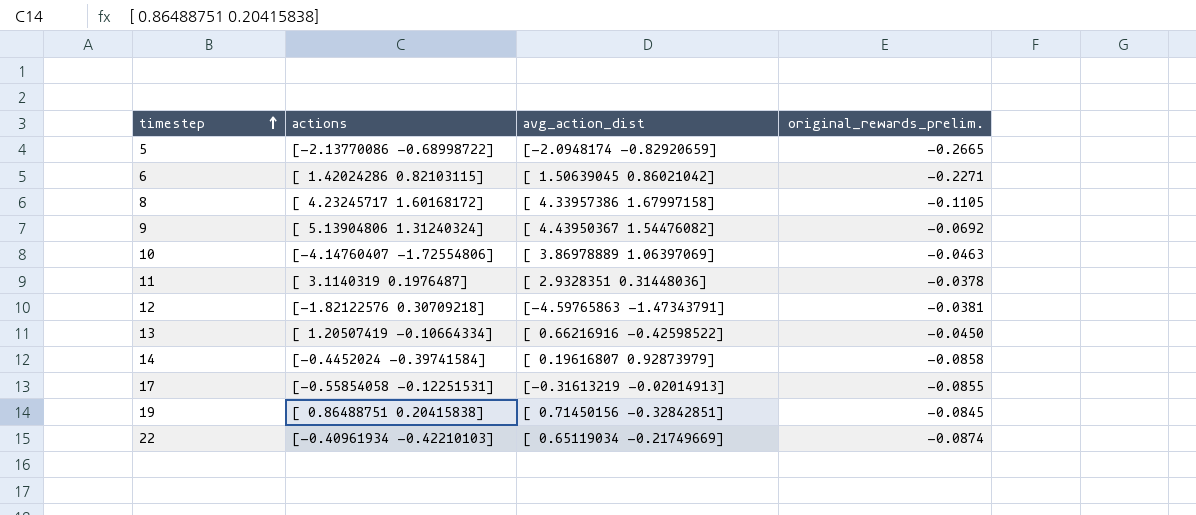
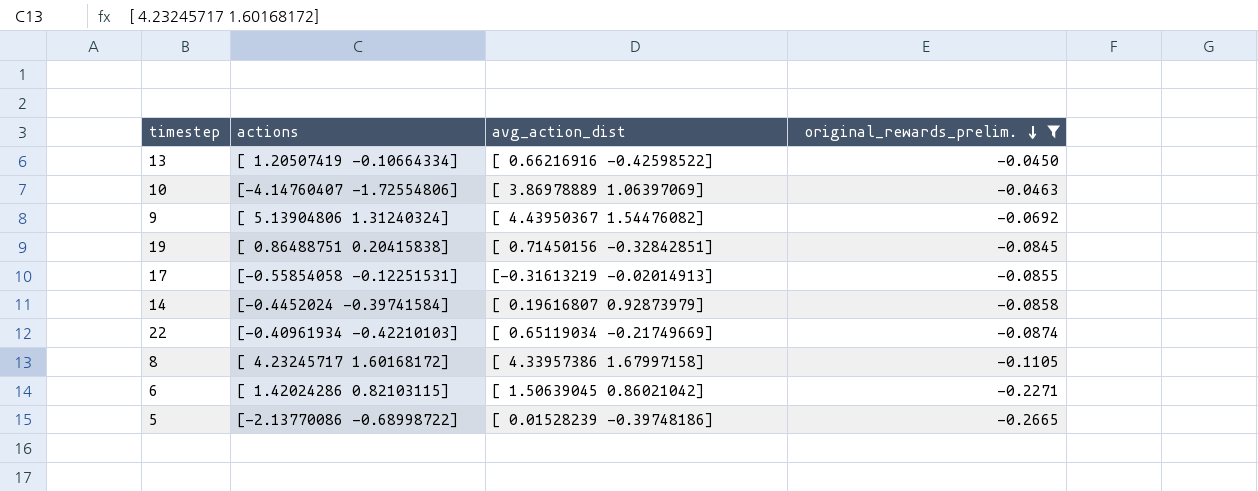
filter: none -> original_rewards_prelim. <= -0.0450
row order: timestep ascending -> original_rewards_prelim. descending
5 | avg_action_dist: [-2.0948174 -0.82920659] -> [ 0.01528239 -0.39748186]

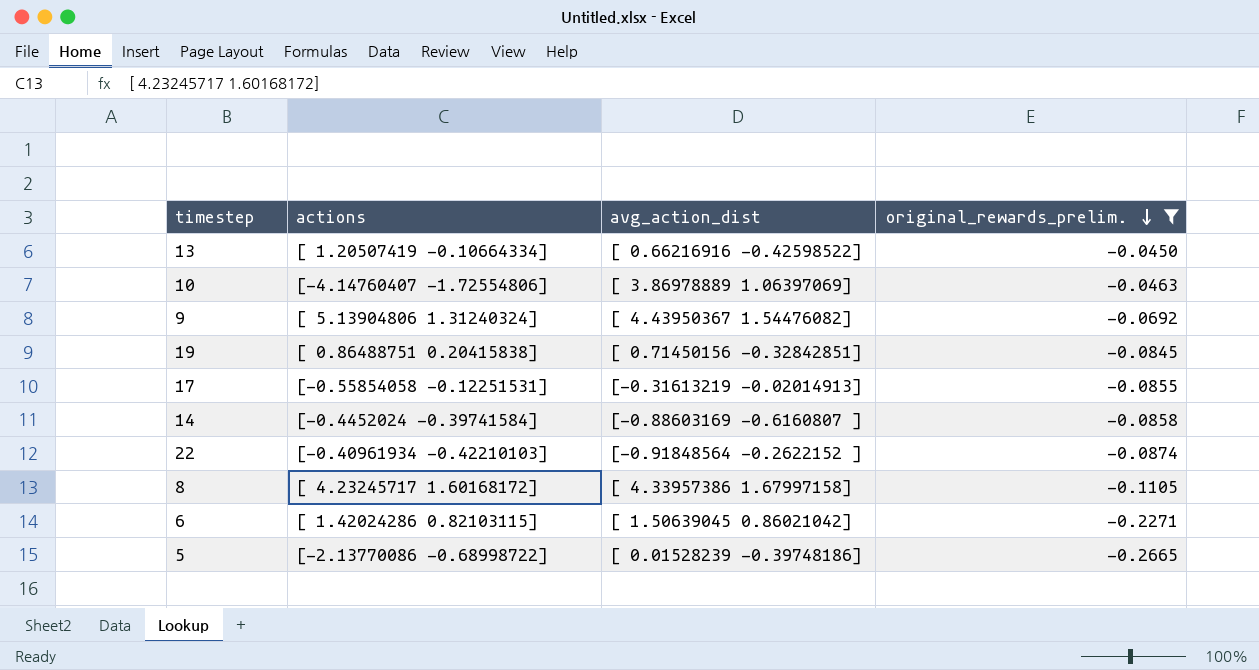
14 | avg_action_dist: [ 0.19616807 0.92873979] -> [-0.88603169 -0.6160807 ]
22 | avg_action_dist: [ 0.65119034 -0.21749669] -> [-0.91848564 -0.2622152 ]

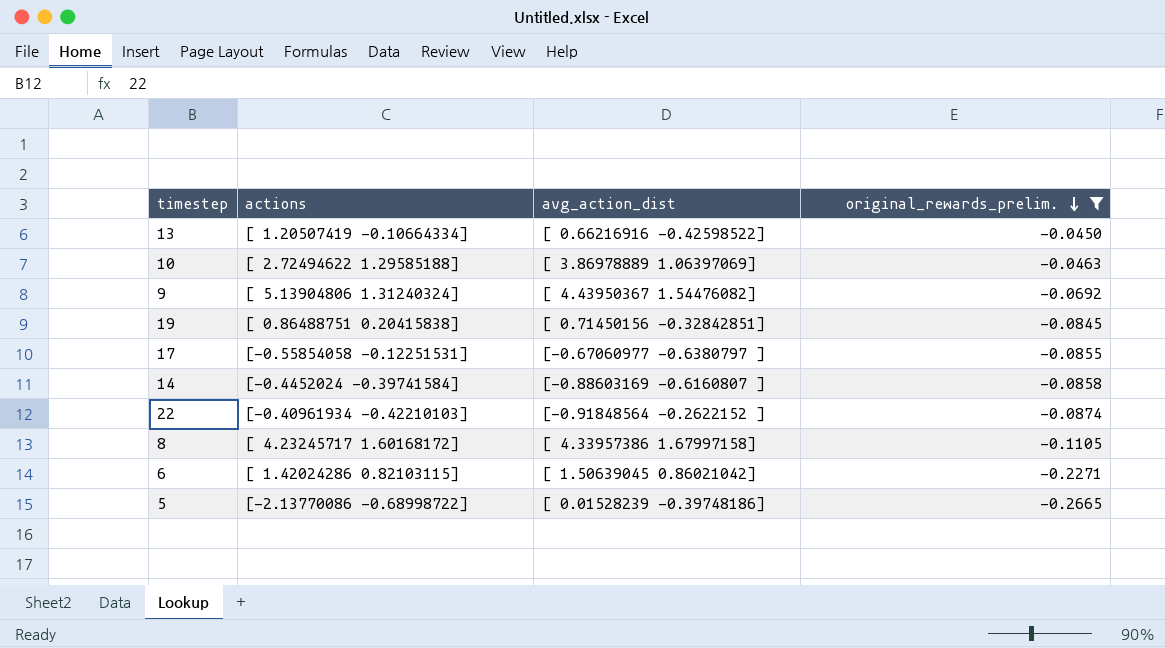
10 | actions: [-4.14760407 -1.72554806] -> [ 2.72494622 1.29585188]
17 | avg_action_dist: [-0.31613219 -0.02014913] -> [-0.67060977 -0.6380797 ]

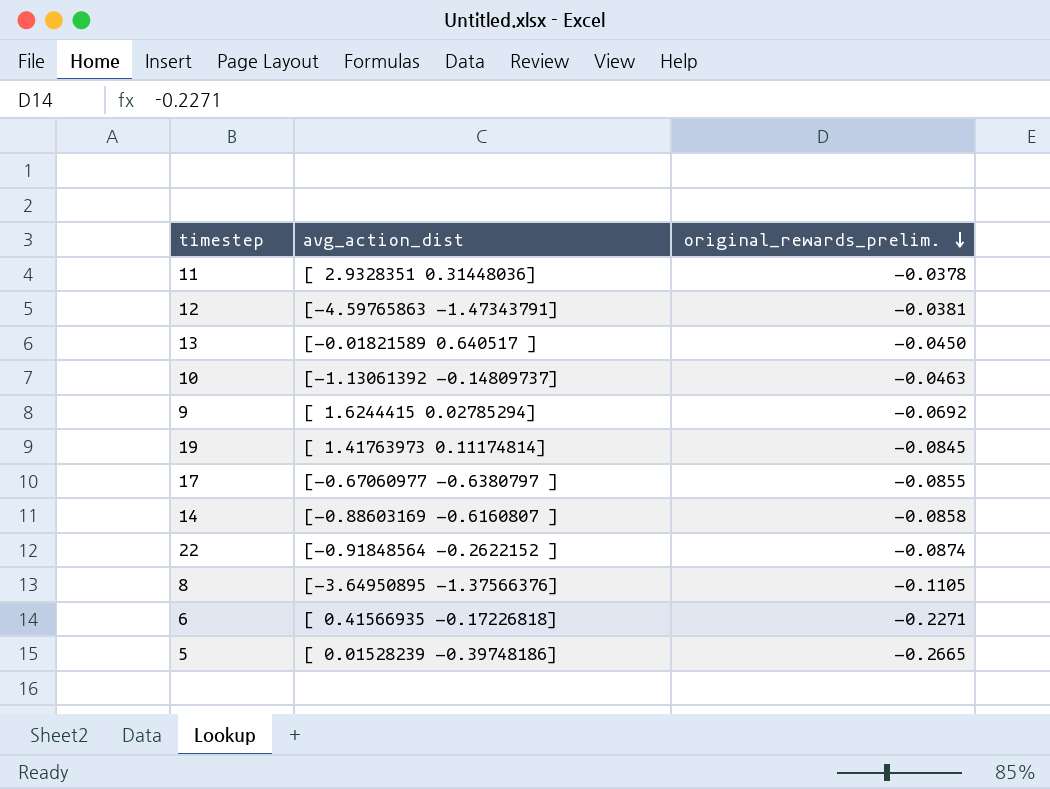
filter: original_rewards_prelim. <= -0.0450 -> none
column actions | position: 2 -> none
13 | avg_action_dist: [ 0.66216916 -0.42598522] -> [-0.01821589 0.640517 ]
10 | avg_action_dist: [ 3.86978889 1.06397069] -> [-1.13061392 -0.14809737]
9 | avg_action_dist: [ 4.43950367 1.54476082] -> [ 1.6244415 0.02785294]
19 | avg_action_dist: [ 0.71450156 -0.32842851] -> [ 1.41763973 0.11174814]
8 | avg_action_dist: [ 4.33957386 1.67997158] -> [-3.64950895 -1.37566376]
6 | avg_action_dist: [ 1.50639045 0.86021042] -> [ 0.41566935 -0.17226818]

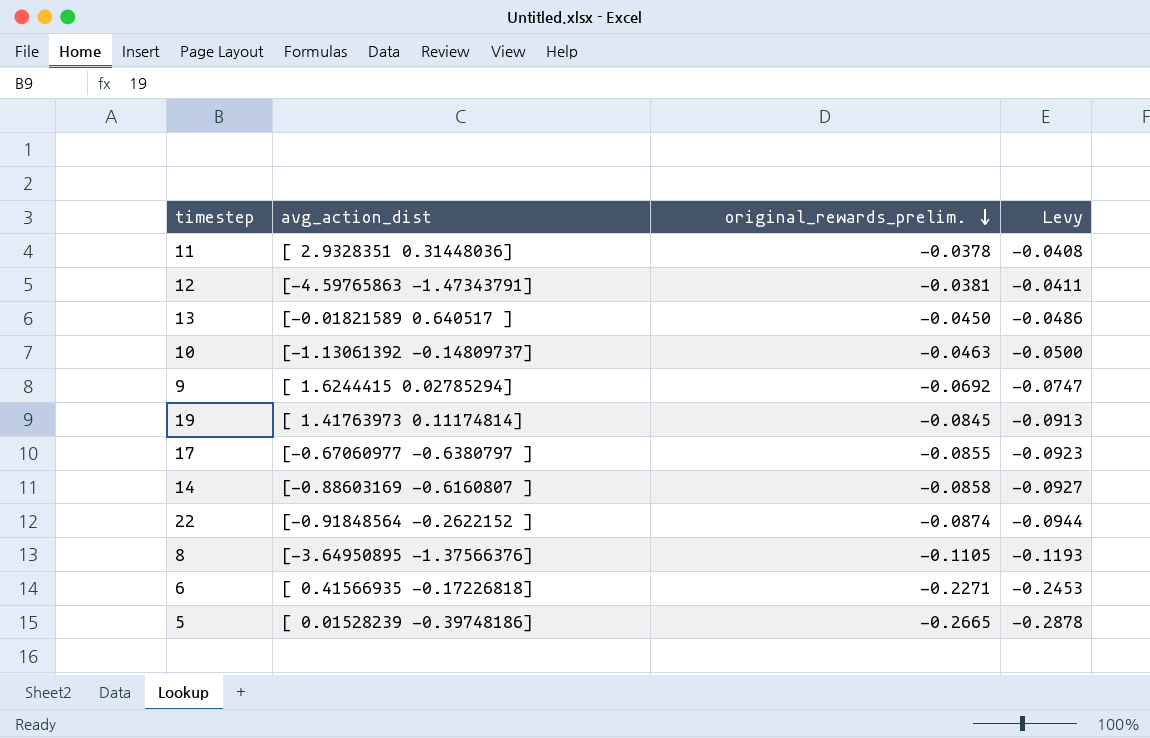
column Levy | formula: none -> [original_rewards_prelim.] * 1.08

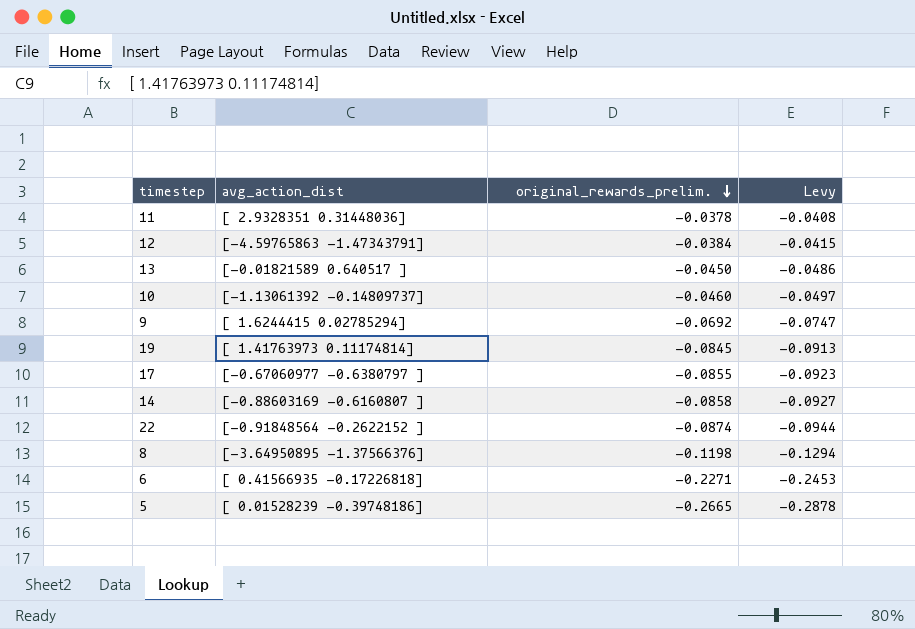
12 | original_rewards_prelim.: -0.0381 -> -0.0384
12 | Levy: -0.0411 -> -0.0415
10 | original_rewards_prelim.: -0.0463 -> -0.0460
10 | Levy: -0.0500 -> -0.0497
8 | original_rewards_prelim.: -0.1105 -> -0.1198
8 | Levy: -0.1193 -> -0.1294

